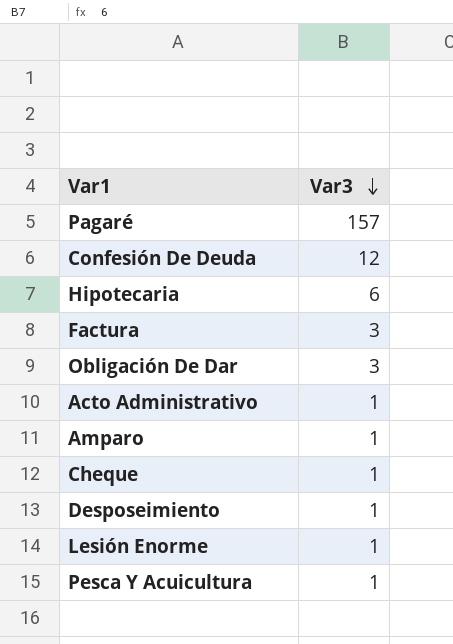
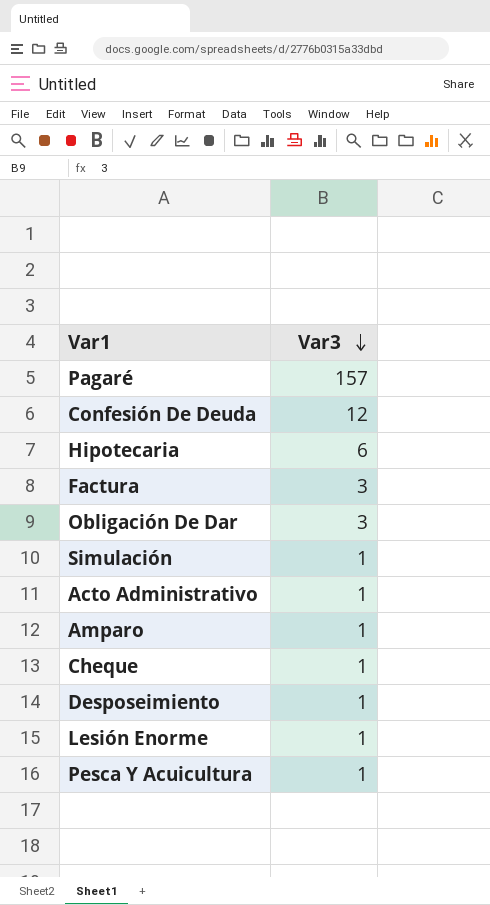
row Simulación: none -> 1

